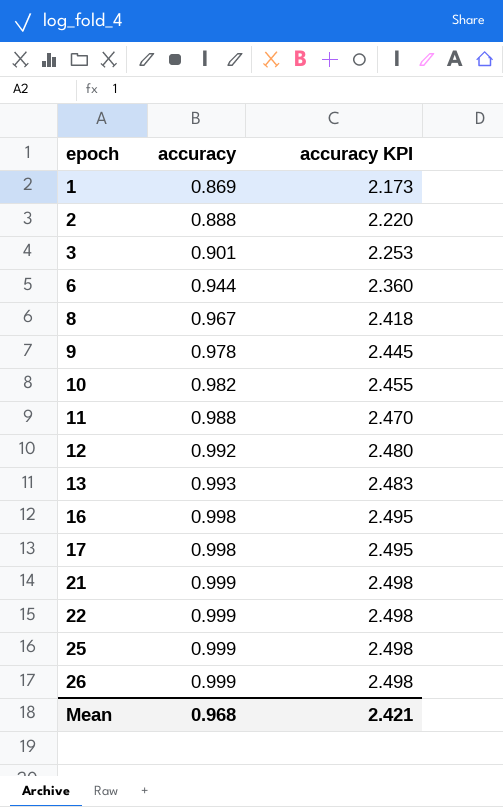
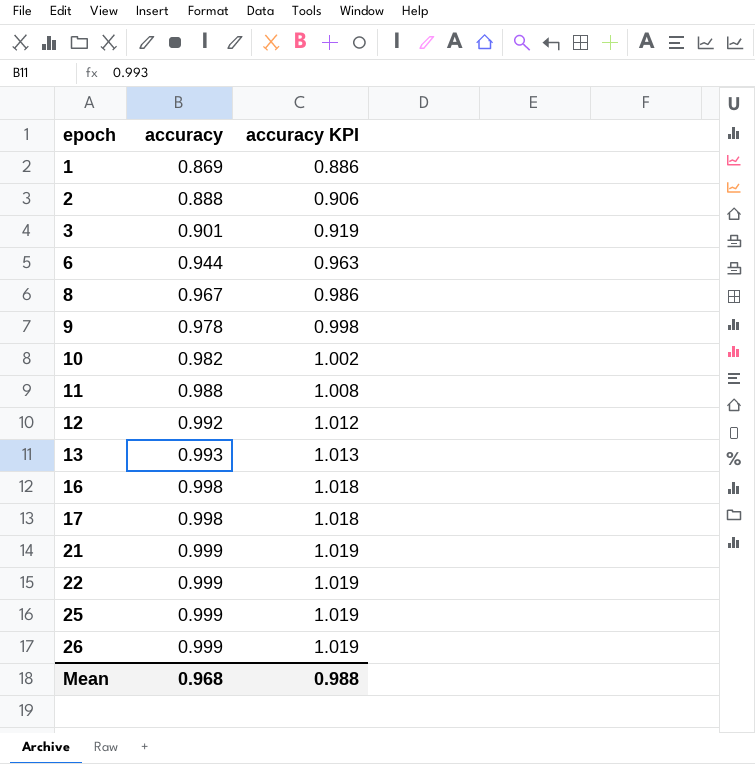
column accuracy KPI | formula: [accuracy] * 2.5 -> [accuracy] * 1.02
Mean | accuracy KPI: 2.421 -> 0.988

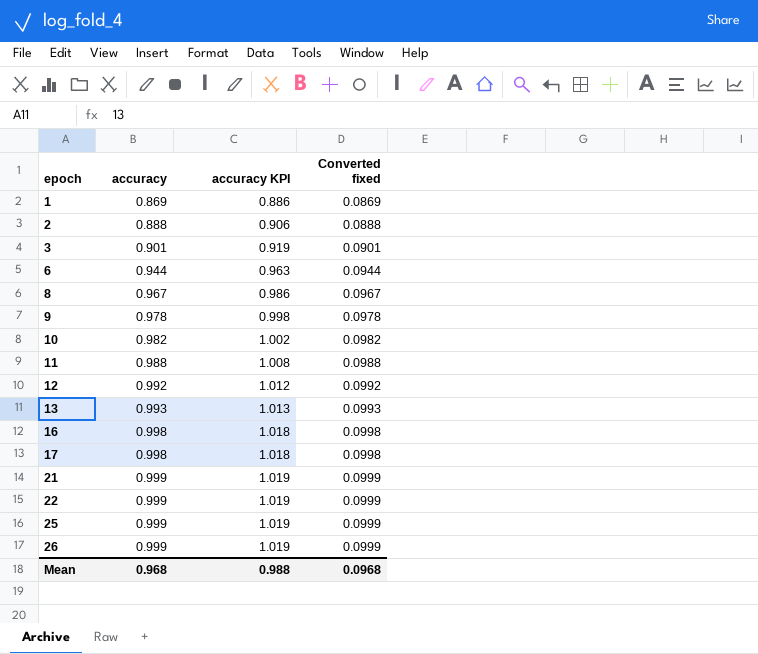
column Converted fixed | formula: none -> [accuracy] * 0.1

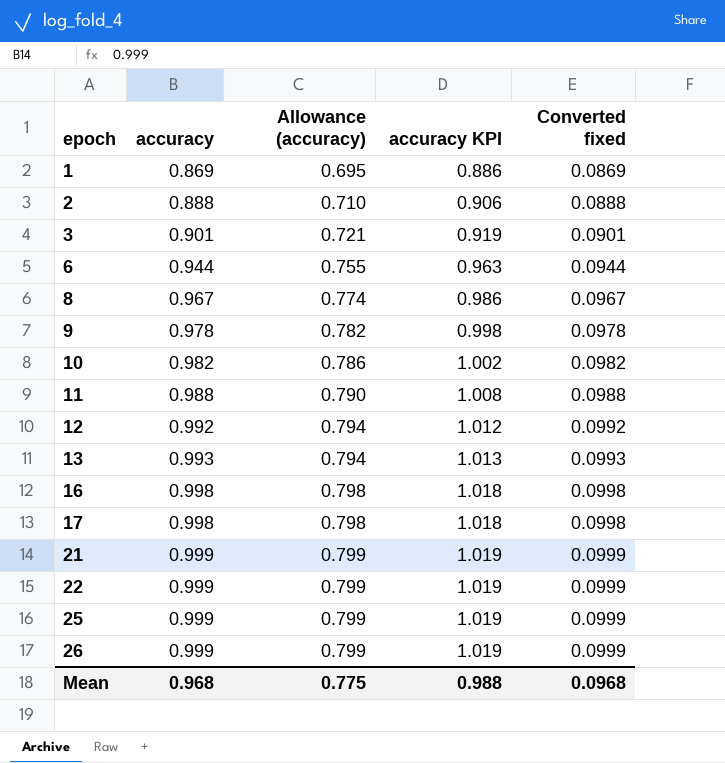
column Allowance (accuracy) | formula: none -> [accuracy] * 0.8

